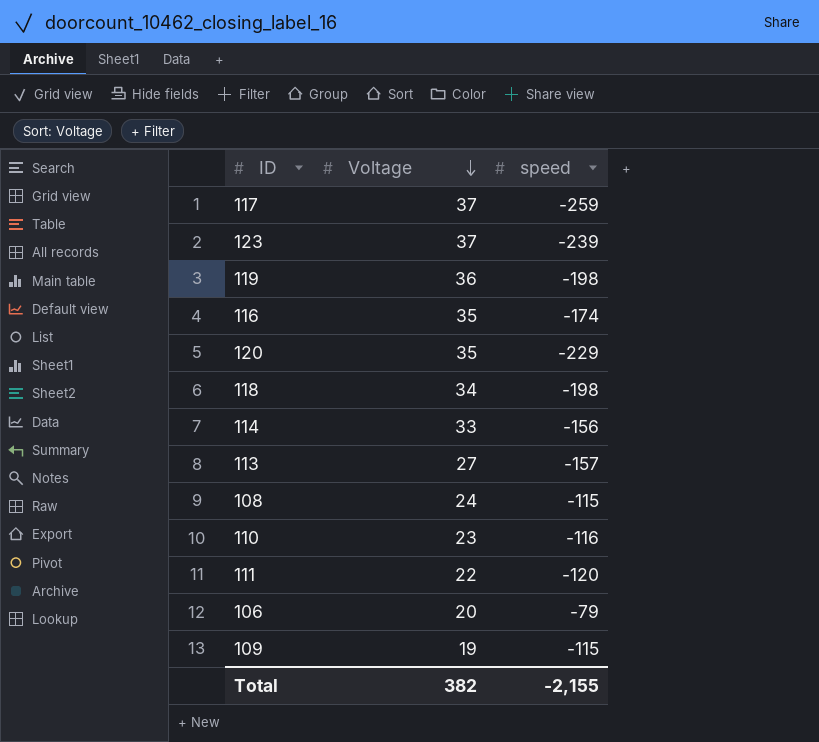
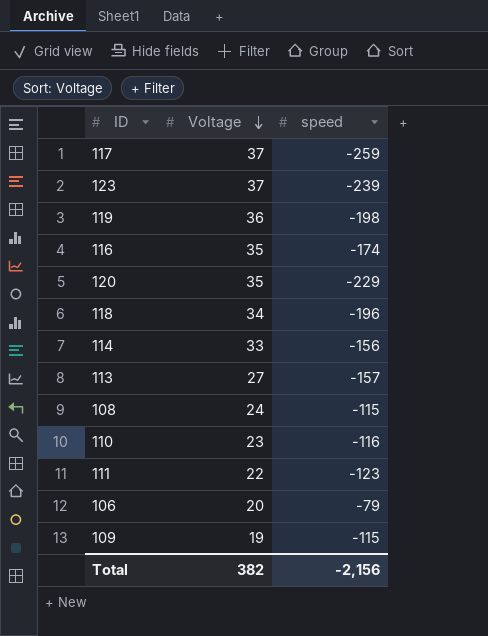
118 | speed: -198 -> -196
111 | speed: -120 -> -123
Total | speed: -2,155 -> -2,156

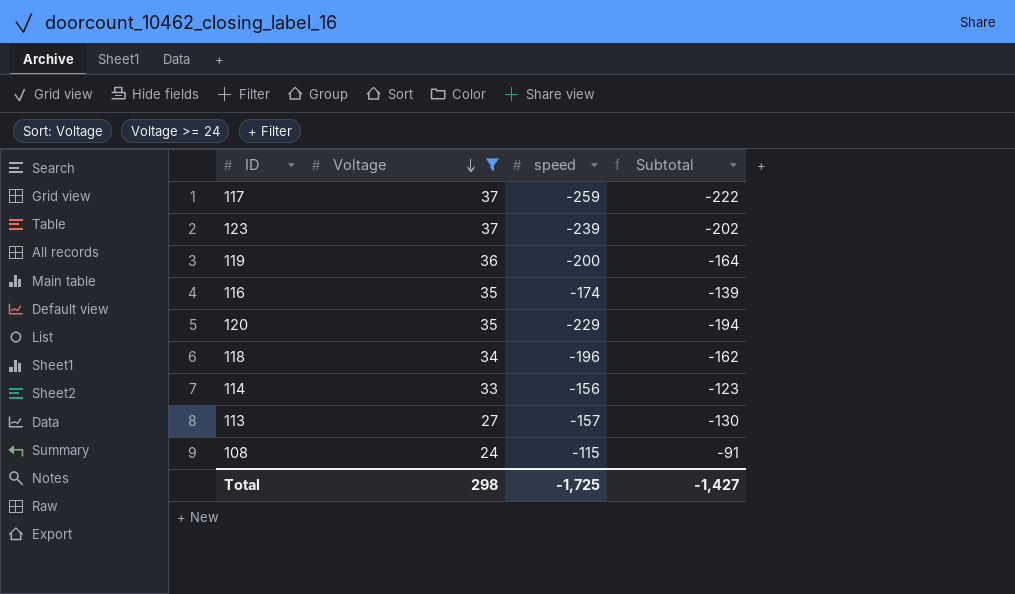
filter: none -> Voltage >= 24
column Subtotal | formula: none -> [Voltage] + [speed]
119 | speed: -198 -> -200
Total | Voltage: 382 -> 298
Total | speed: -2,156 -> -1,725

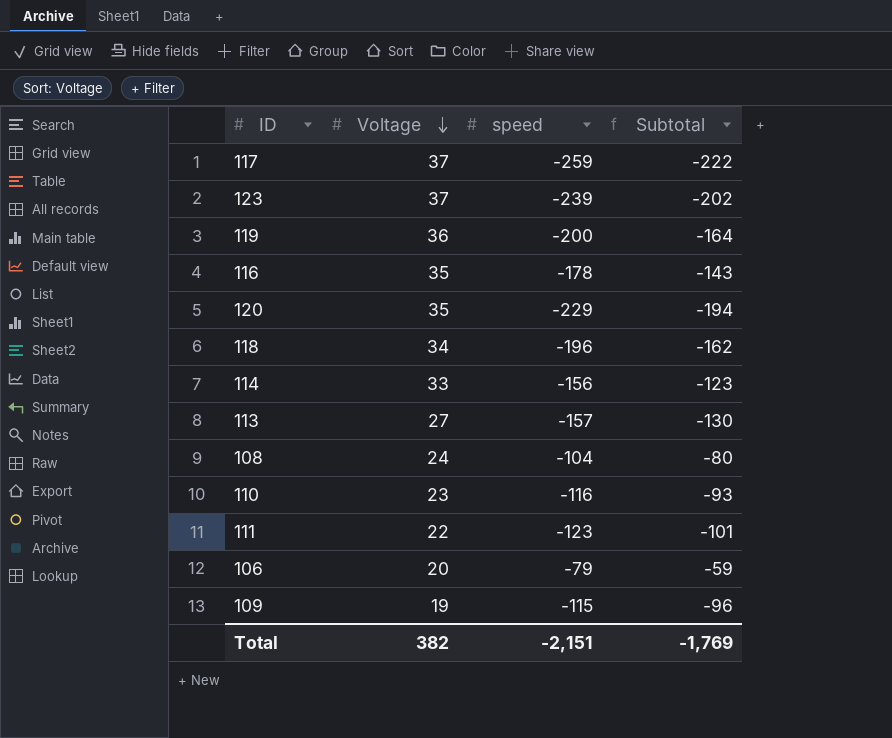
filter: Voltage >= 24 -> none
116 | speed: -174 -> -178
116 | Subtotal: -139 -> -143
108 | speed: -115 -> -104
108 | Subtotal: -91 -> -80
Total | Voltage: 298 -> 382
Total | speed: -1,725 -> -2,151
Total | Subtotal: -1,427 -> -1,769

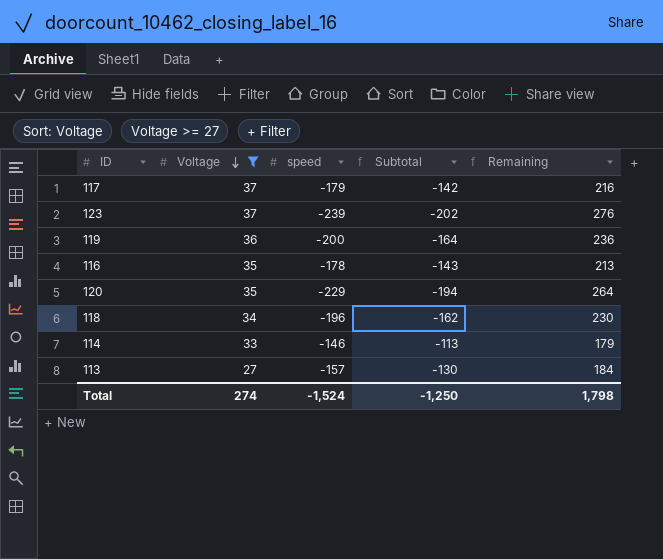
filter: none -> Voltage >= 27
column Remaining | formula: none -> [Voltage] - [speed]
117 | speed: -259 -> -179
117 | Subtotal: -222 -> -142
114 | speed: -156 -> -146
114 | Subtotal: -123 -> -113
Total | Voltage: 382 -> 274
Total | speed: -2,151 -> -1,524
Total | Subtotal: -1,769 -> -1,250

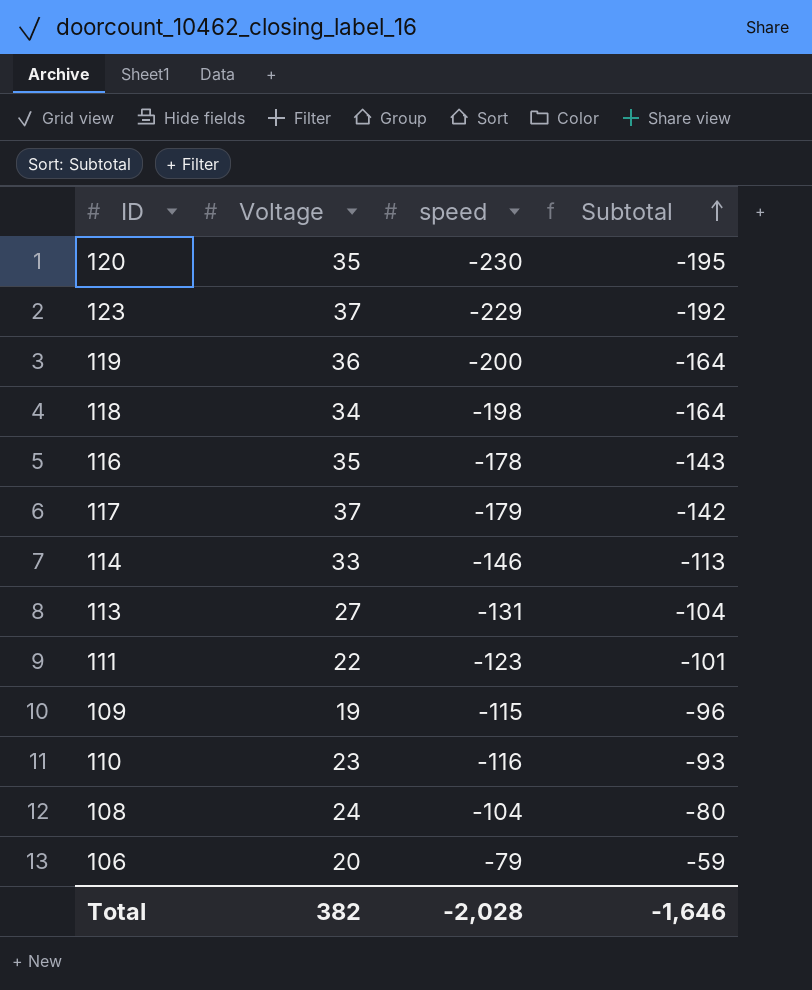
filter: Voltage >= 27 -> none
row order: Voltage descending -> Subtotal ascending
column Remaining | formula: [Voltage] - [speed] -> none
120 | speed: -229 -> -230
120 | Subtotal: -194 -> -195
123 | speed: -239 -> -229
123 | Subtotal: -202 -> -192
118 | speed: -196 -> -198
118 | Subtotal: -162 -> -164
113 | speed: -157 -> -131
113 | Subtotal: -130 -> -104
Total | Voltage: 274 -> 382
Total | speed: -1,524 -> -2,028
Total | Subtotal: -1,250 -> -1,646

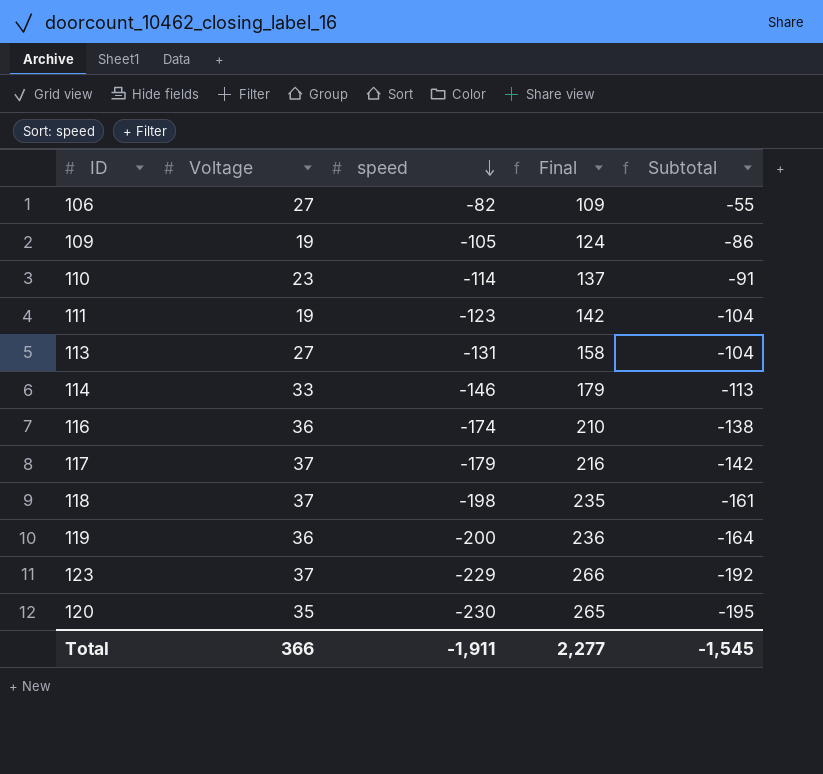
row order: Subtotal ascending -> speed descending
column Final | formula: none -> [Voltage] - [speed]
row 108: 24 | -104 | -80 -> none
106 | Voltage: 20 -> 27
106 | speed: -79 -> -82
106 | Subtotal: -59 -> -55
109 | speed: -115 -> -105
109 | Subtotal: -96 -> -86
110 | speed: -116 -> -114
110 | Subtotal: -93 -> -91
111 | Voltage: 22 -> 19
111 | Subtotal: -101 -> -104
116 | Voltage: 35 -> 36
116 | speed: -178 -> -174
116 | Subtotal: -143 -> -138
118 | Voltage: 34 -> 37
118 | Subtotal: -164 -> -161
Total | Voltage: 382 -> 366
Total | speed: -2,028 -> -1,911
Total | Subtotal: -1,646 -> -1,545

